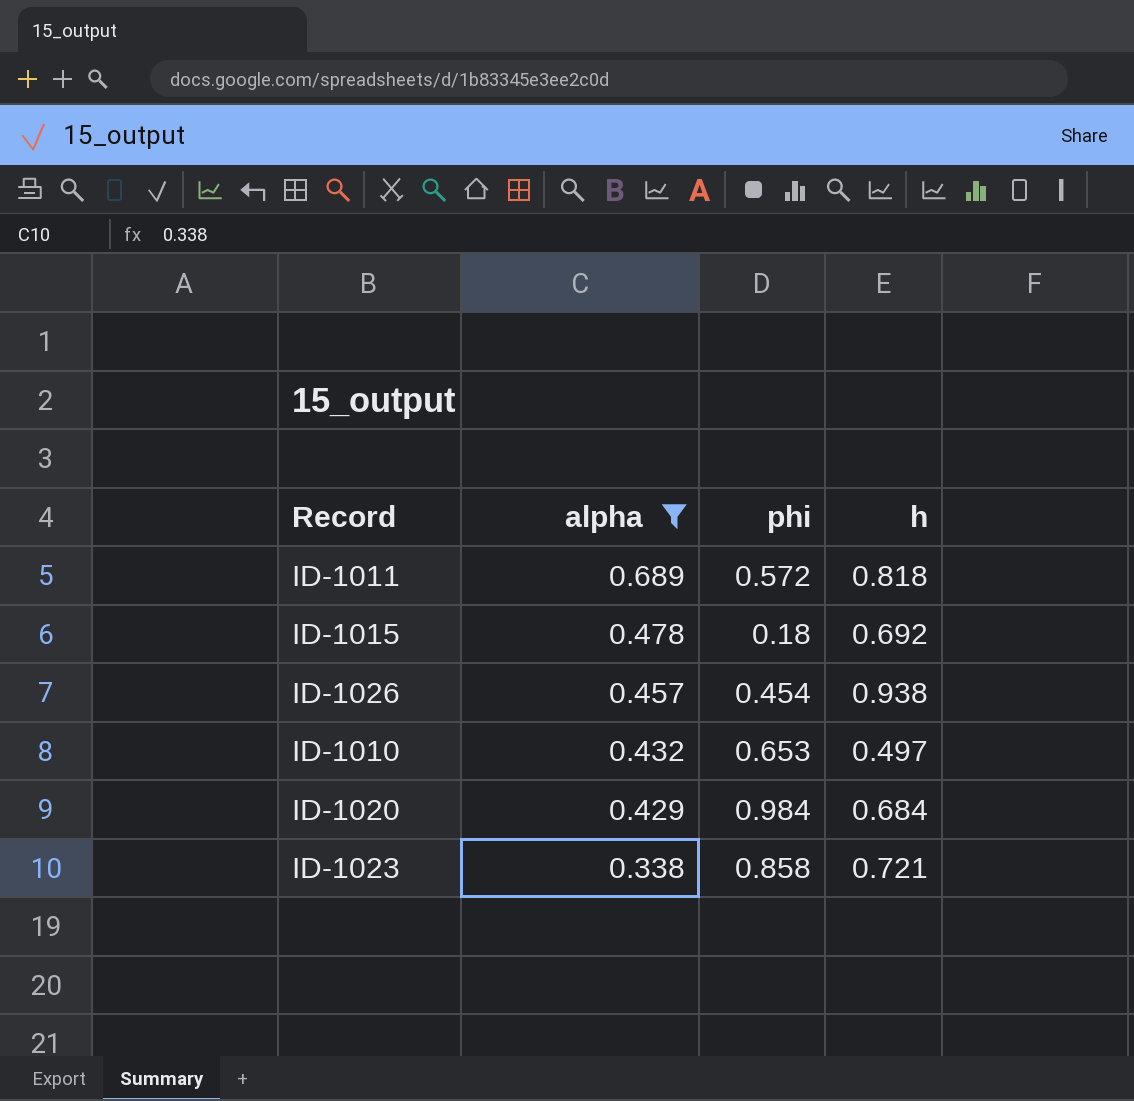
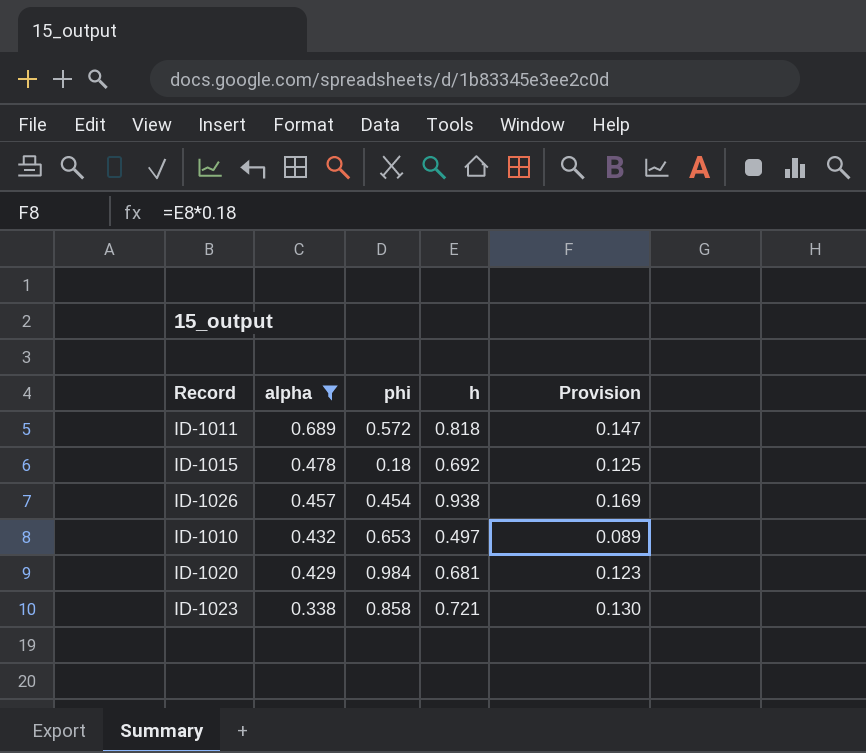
column Provision | formula: none -> [h] * 0.18
ID-1020 | h: 0.684 -> 0.681

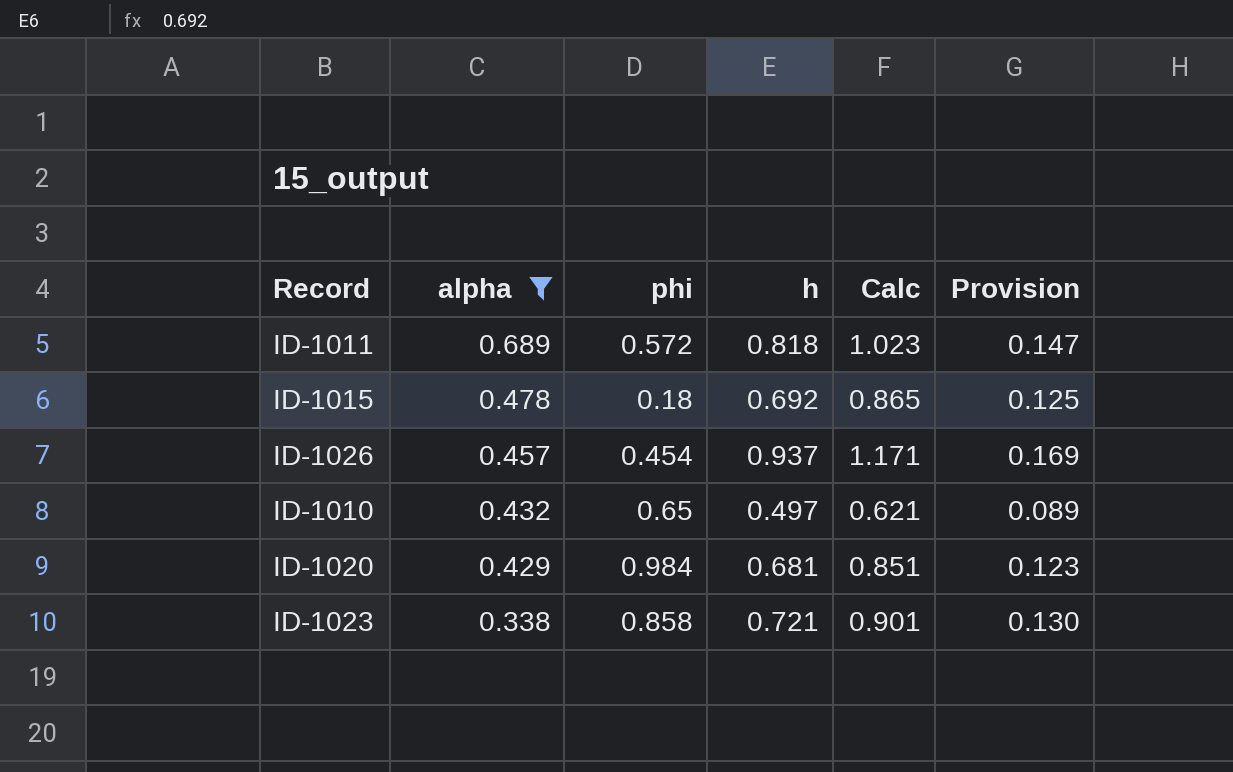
column Calc | formula: none -> [h] * 1.25
ID-1026 | h: 0.938 -> 0.937
ID-1010 | phi: 0.653 -> 0.65

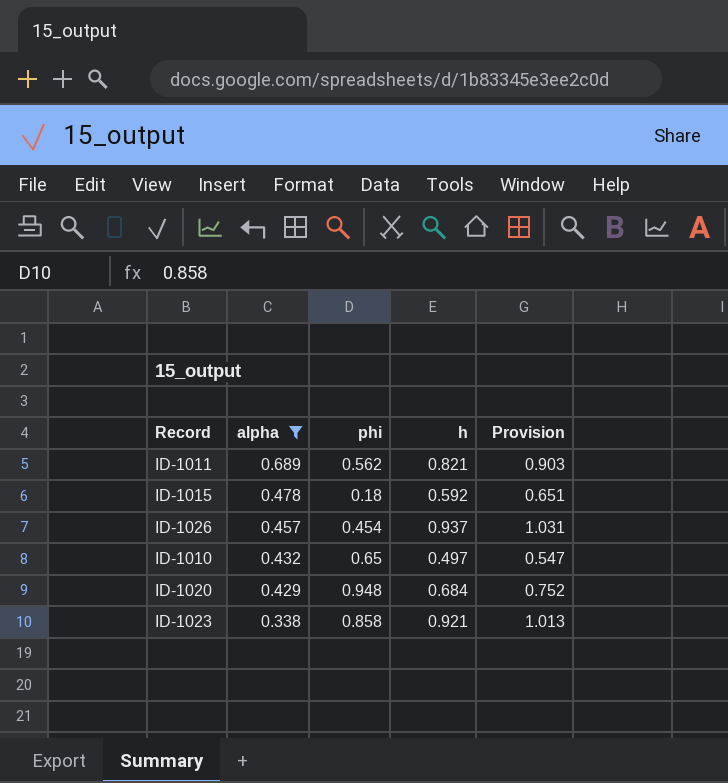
column Calc | formula: [h] * 1.25 -> none
column Provision | formula: [h] * 0.18 -> [h] * 1.1
ID-1011 | phi: 0.572 -> 0.562
ID-1011 | h: 0.818 -> 0.821
ID-1015 | h: 0.692 -> 0.592
ID-1020 | phi: 0.984 -> 0.948
ID-1020 | h: 0.681 -> 0.684
ID-1023 | h: 0.721 -> 0.921

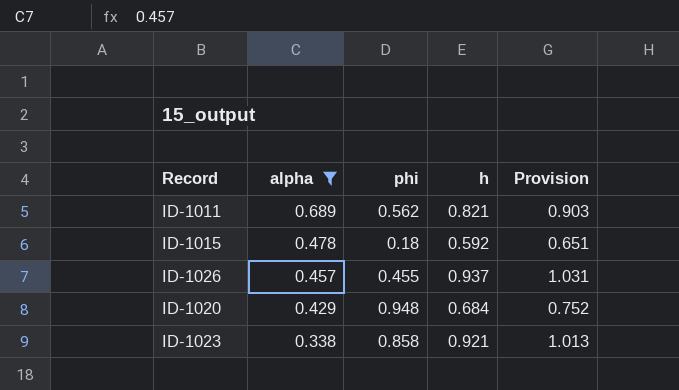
row ID-1010: 0.432 | 0.65 | 0.497 | 0.547 -> none
ID-1026 | phi: 0.454 -> 0.455

